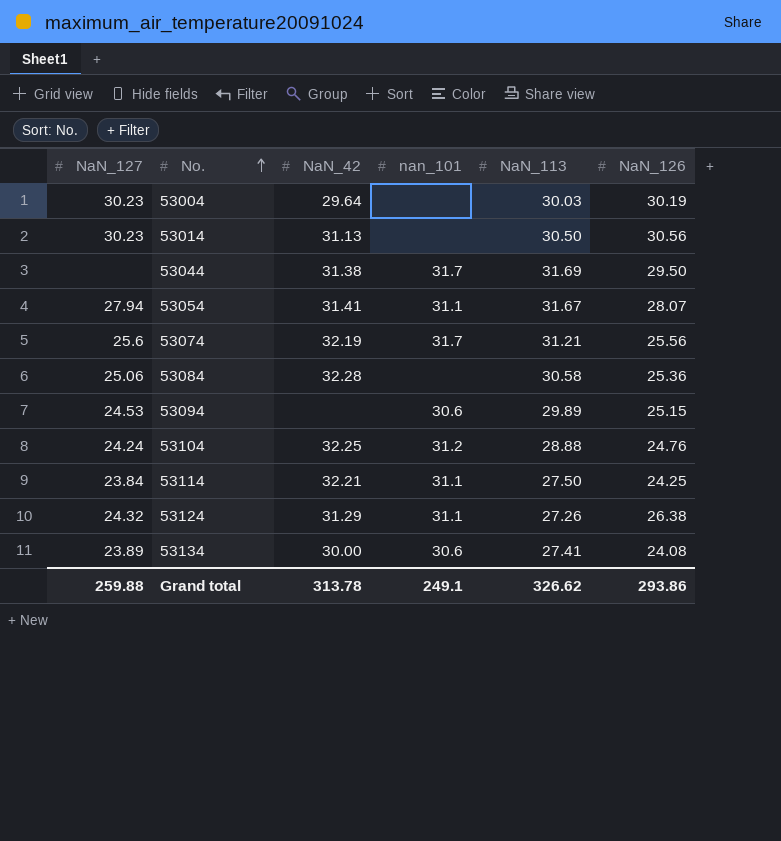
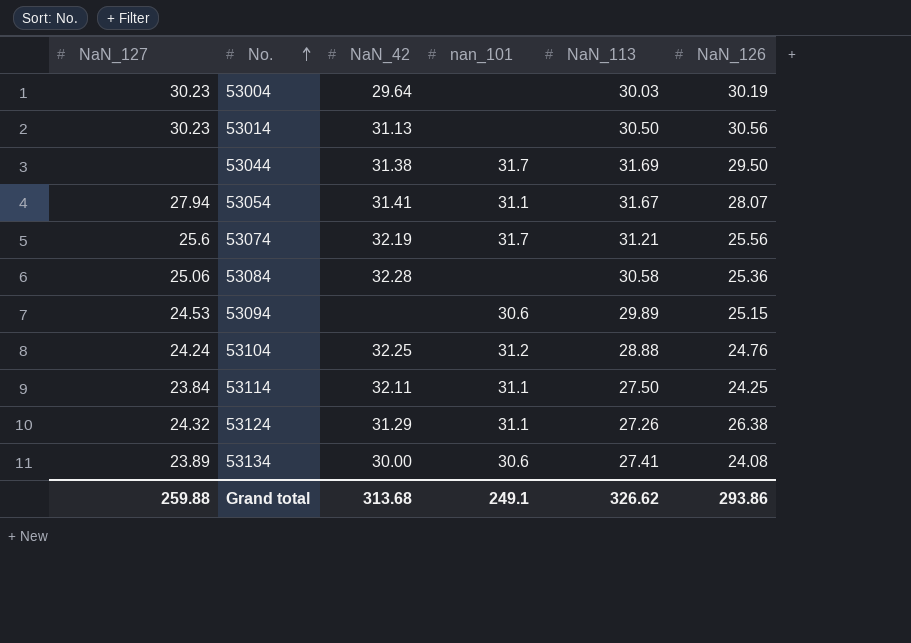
53114 | NaN_42: 32.21 -> 32.11
Grand total | NaN_42: 313.78 -> 313.68

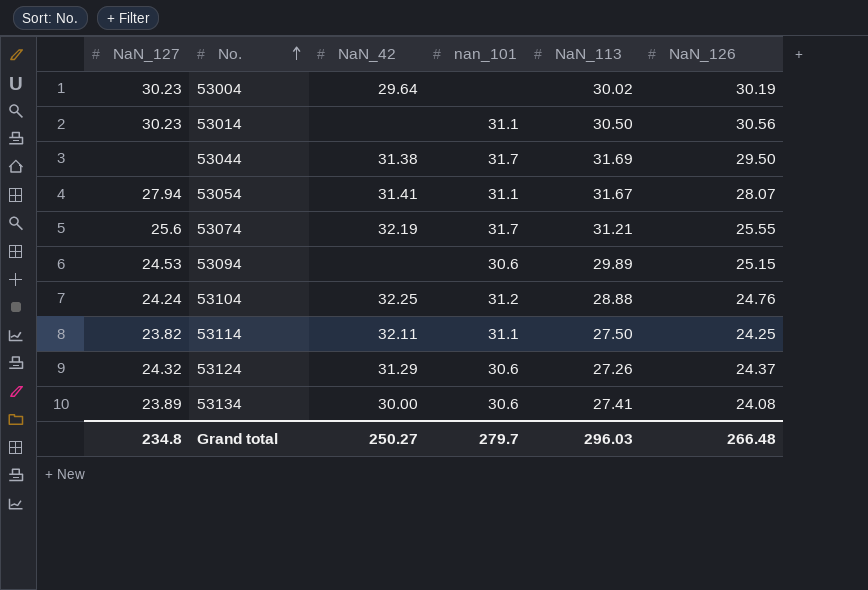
row 53084: 25.06 | 32.28 | none | 30.58 | 25.36 -> none
53004 | NaN_113: 30.03 -> 30.02
53014 | NaN_42: 31.13 -> none
53014 | nan_101: none -> 31.1
53074 | NaN_126: 25.56 -> 25.55
53114 | NaN_127: 23.84 -> 23.82
53124 | nan_101: 31.1 -> 30.6
53124 | NaN_126: 26.38 -> 24.37
Grand total | NaN_127: 259.88 -> 234.8
Grand total | NaN_42: 313.68 -> 250.27
Grand total | nan_101: 249.1 -> 279.7
Grand total | NaN_113: 326.62 -> 296.03
Grand total | NaN_126: 293.86 -> 266.48

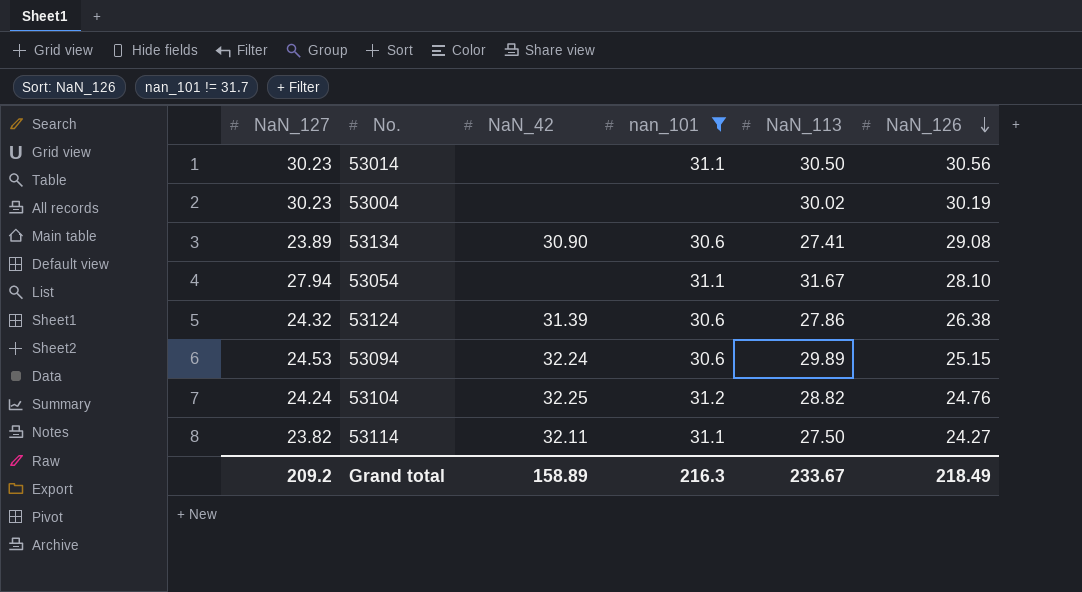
filter: none -> nan_101 != 31.7
row order: No. ascending -> NaN_126 descending
53004 | NaN_42: 29.64 -> none
53134 | NaN_42: 30.00 -> 30.90
53134 | NaN_126: 24.08 -> 29.08
53054 | NaN_42: 31.41 -> none
53054 | NaN_126: 28.07 -> 28.10
53124 | NaN_42: 31.29 -> 31.39
53124 | NaN_113: 27.26 -> 27.86
53124 | NaN_126: 24.37 -> 26.38
53094 | NaN_42: none -> 32.24
53104 | NaN_113: 28.88 -> 28.82
53114 | NaN_126: 24.25 -> 24.27
Grand total | NaN_127: 234.8 -> 209.2
Grand total | NaN_42: 250.27 -> 158.89
Grand total | nan_101: 279.7 -> 216.3
Grand total | NaN_113: 296.03 -> 233.67
Grand total | NaN_126: 266.48 -> 218.49

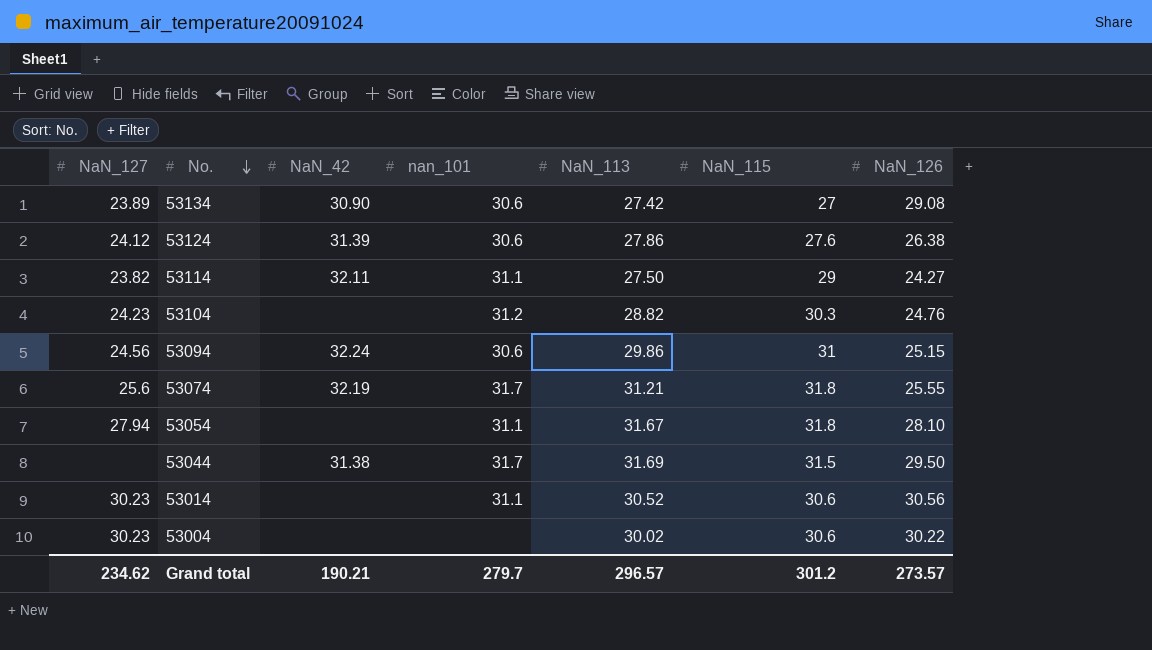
filter: nan_101 != 31.7 -> none
row order: NaN_126 descending -> No. descending
column NaN_115 | position: none -> 6
53134 | NaN_113: 27.41 -> 27.42
53124 | NaN_127: 24.32 -> 24.12
53104 | NaN_127: 24.24 -> 24.23
53104 | NaN_42: 32.25 -> none
53094 | NaN_127: 24.53 -> 24.56
53094 | NaN_113: 29.89 -> 29.86
53014 | NaN_113: 30.50 -> 30.52
53004 | NaN_126: 30.19 -> 30.22
Grand total | NaN_127: 209.2 -> 234.62
Grand total | NaN_42: 158.89 -> 190.21
Grand total | nan_101: 216.3 -> 279.7
Grand total | NaN_113: 233.67 -> 296.57
Grand total | NaN_126: 218.49 -> 273.57

